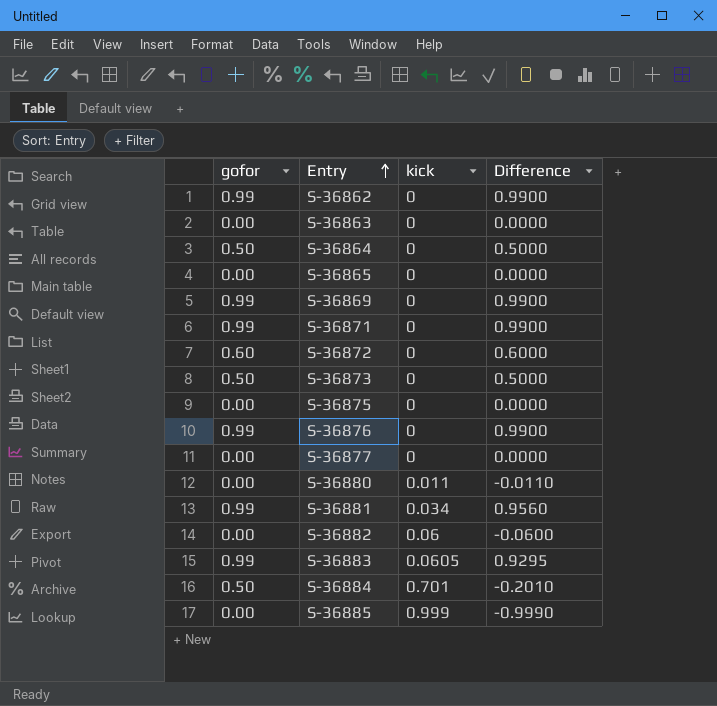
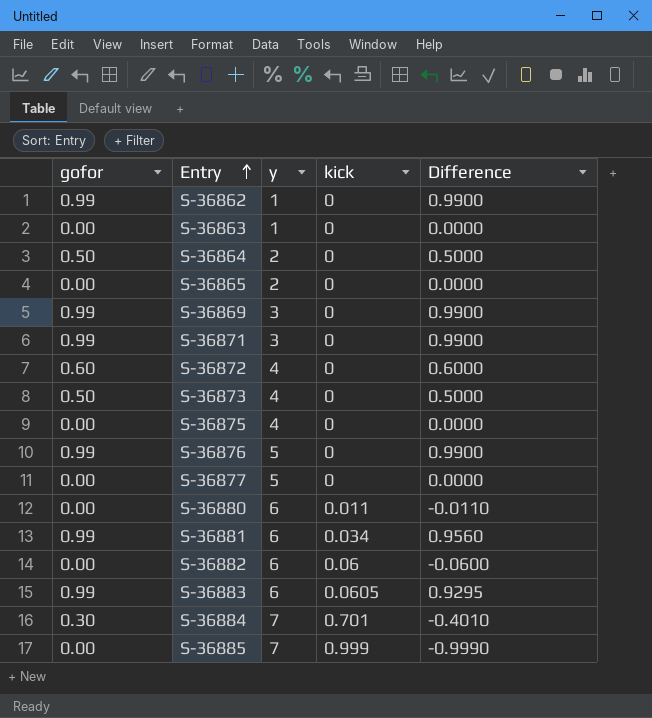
column y | position: none -> 3
S-36884 | gofor: 0.50 -> 0.30
S-36884 | Difference: -0.2010 -> -0.4010

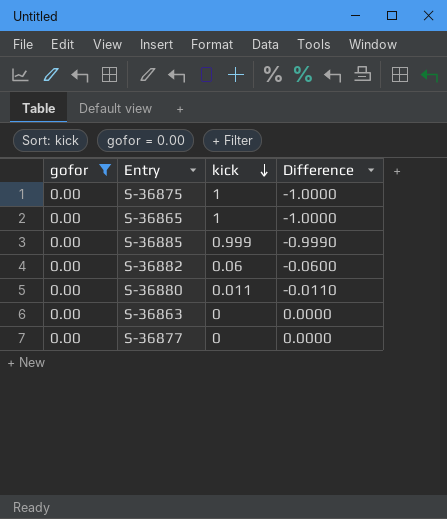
filter: none -> gofor = 0.00
row order: Entry ascending -> kick descending
column y | position: 3 -> none
S-36875 | kick: 0 -> 1
S-36875 | Difference: 0.0000 -> -1.0000
S-36865 | kick: 0 -> 1
S-36865 | Difference: 0.0000 -> -1.0000

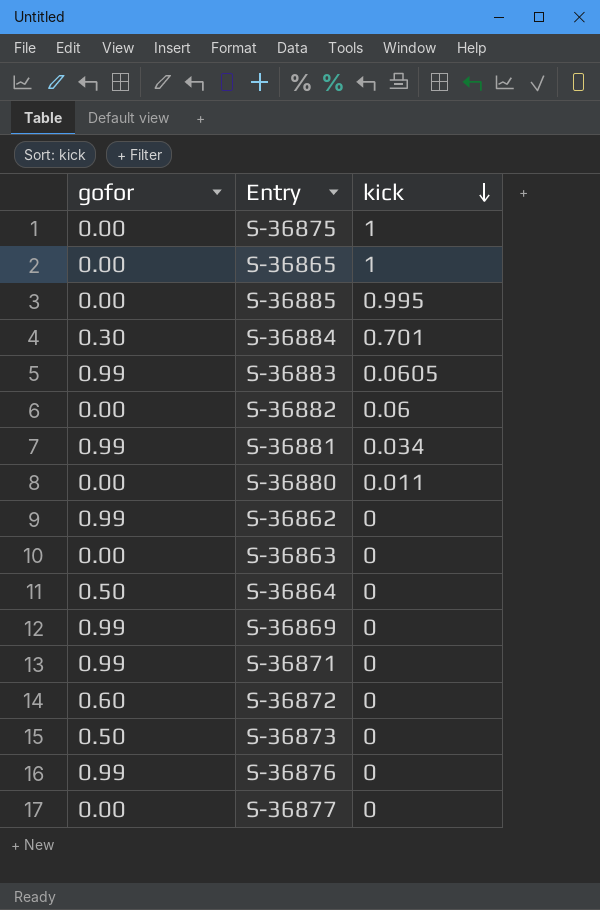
filter: gofor = 0.00 -> none
column Difference | formula: [gofor] - [kick] -> none
S-36885 | kick: 0.999 -> 0.995

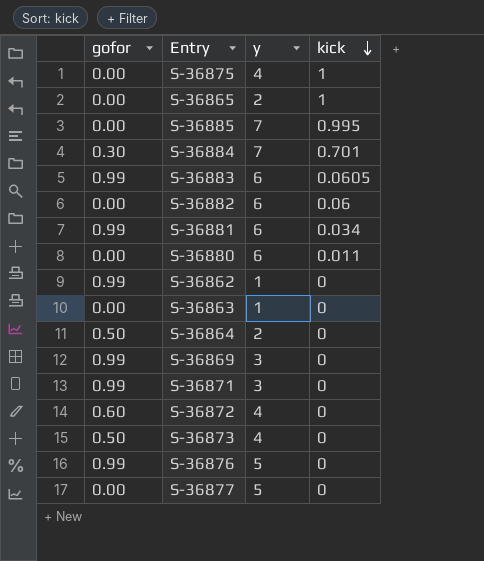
column y | position: none -> 3

